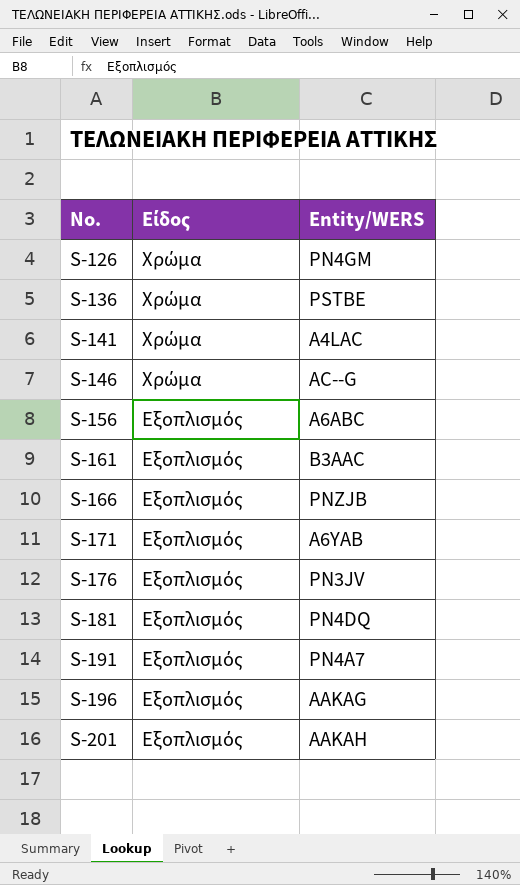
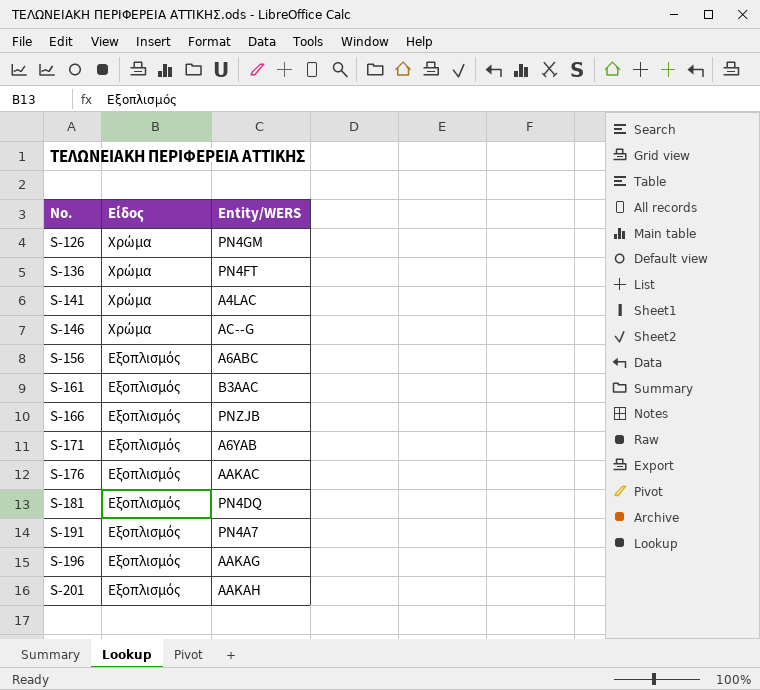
S-136 | Entity/WERS: PSTBE -> PN4FT
S-176 | Entity/WERS: PN3JV -> AAKAC

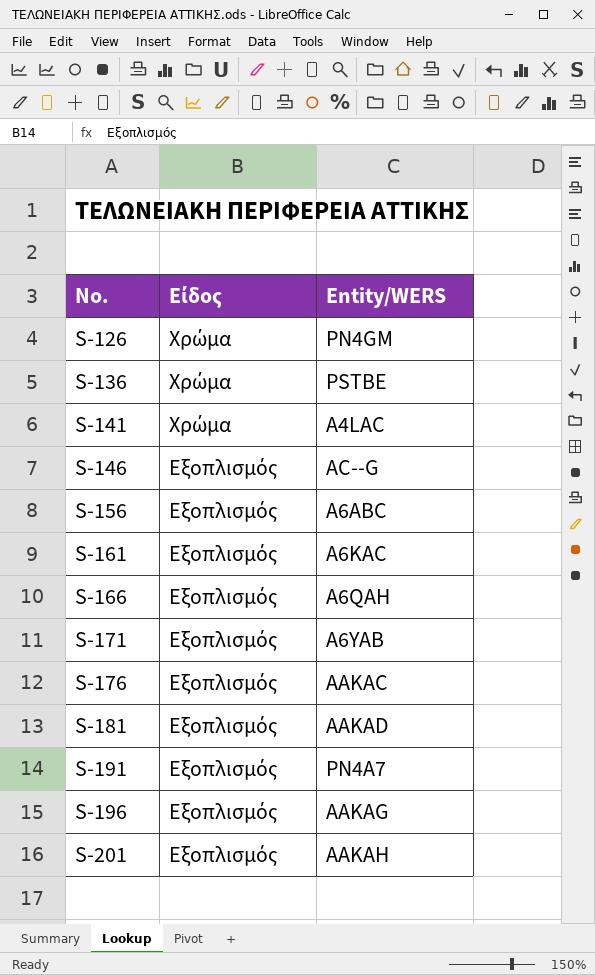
S-136 | Entity/WERS: PN4FT -> PSTBE
S-146 | Είδος: Χρώμα -> Εξοπλισμός
S-161 | Entity/WERS: B3AAC -> A6KAC
S-166 | Entity/WERS: PNZJB -> A6QAH
S-181 | Entity/WERS: PN4DQ -> AAKAD

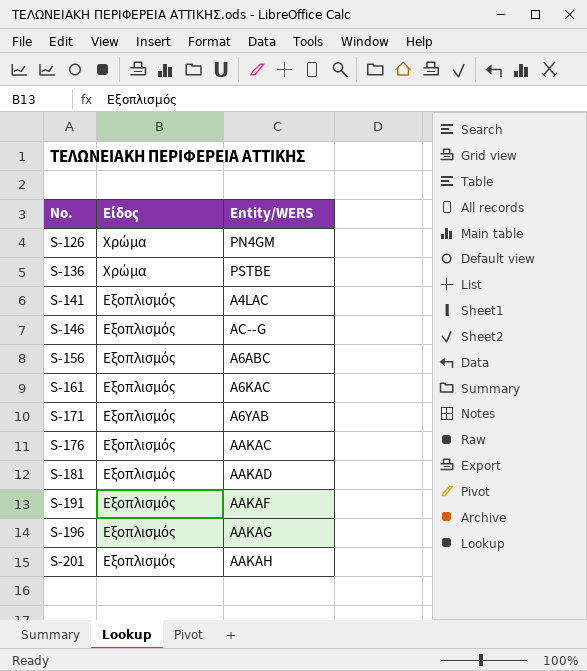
row S-166: Εξοπλισμός | A6QAH -> none
S-141 | Είδος: Χρώμα -> Εξοπλισμός
S-191 | Entity/WERS: PN4A7 -> AAKAF

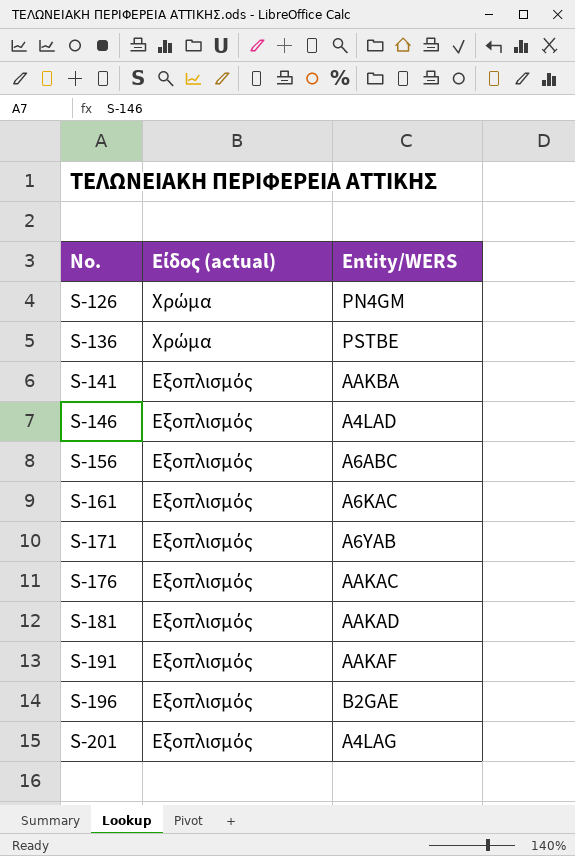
column name: Είδος -> Είδος (actual)
S-141 | Entity/WERS: A4LAC -> AAKBA
S-146 | Entity/WERS: AC--G -> A4LAD
S-196 | Entity/WERS: AAKAG -> B2GAE
S-201 | Entity/WERS: AAKAH -> A4LAG

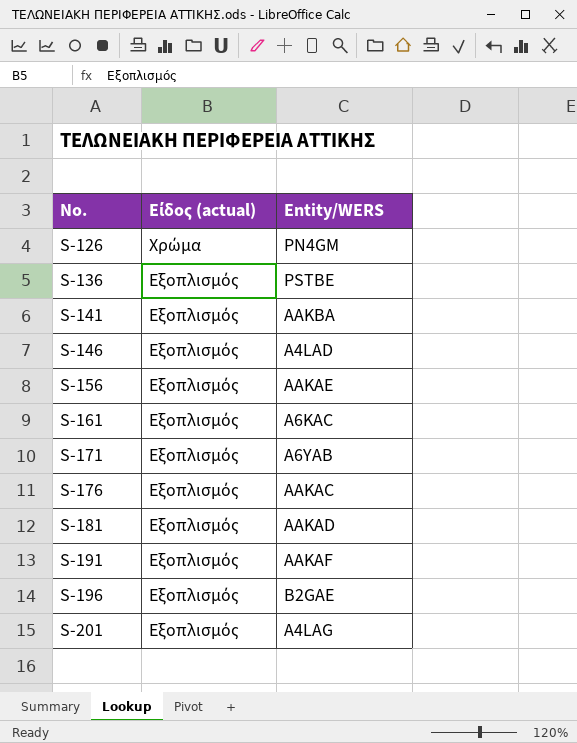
S-136 | Είδος (actual): Χρώμα -> Εξοπλισμός
S-156 | Entity/WERS: A6ABC -> AAKAE

